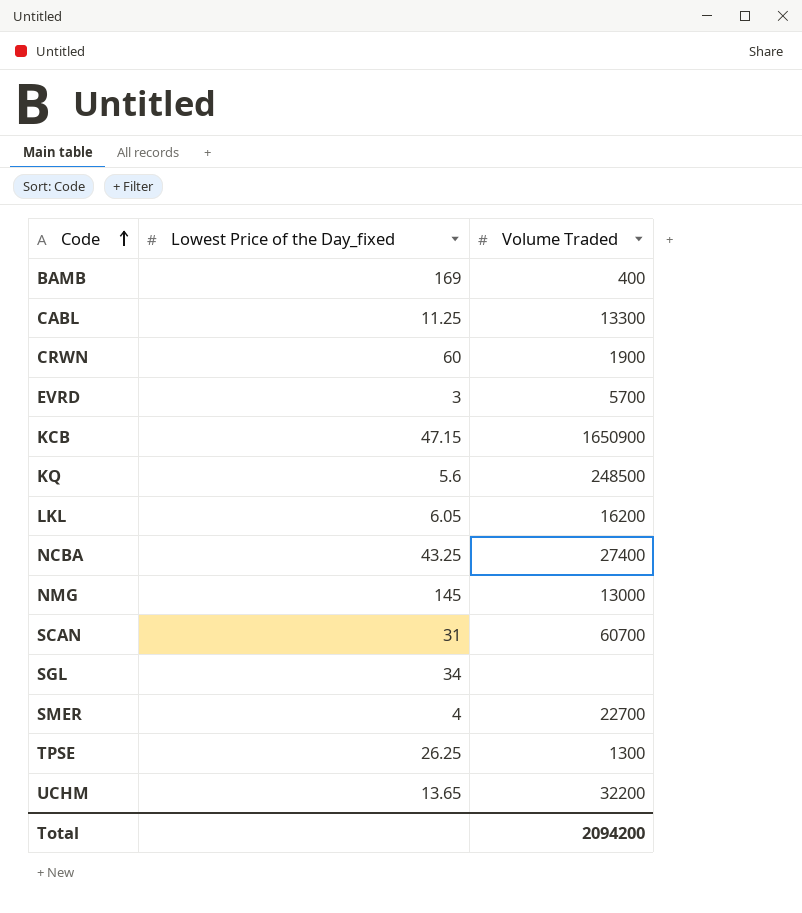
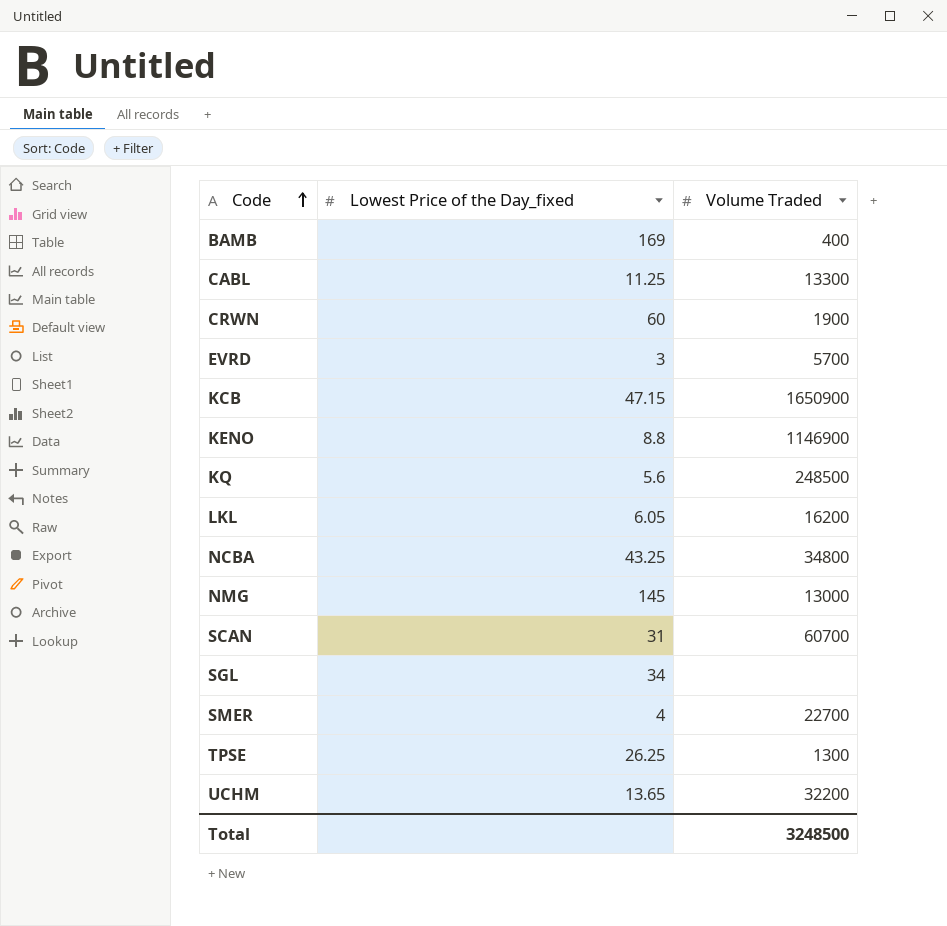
row KENO: none -> 8.8 | 1146900
NCBA | Volume Traded: 27400 -> 34800
Total | Volume Traded: 2094200 -> 3248500

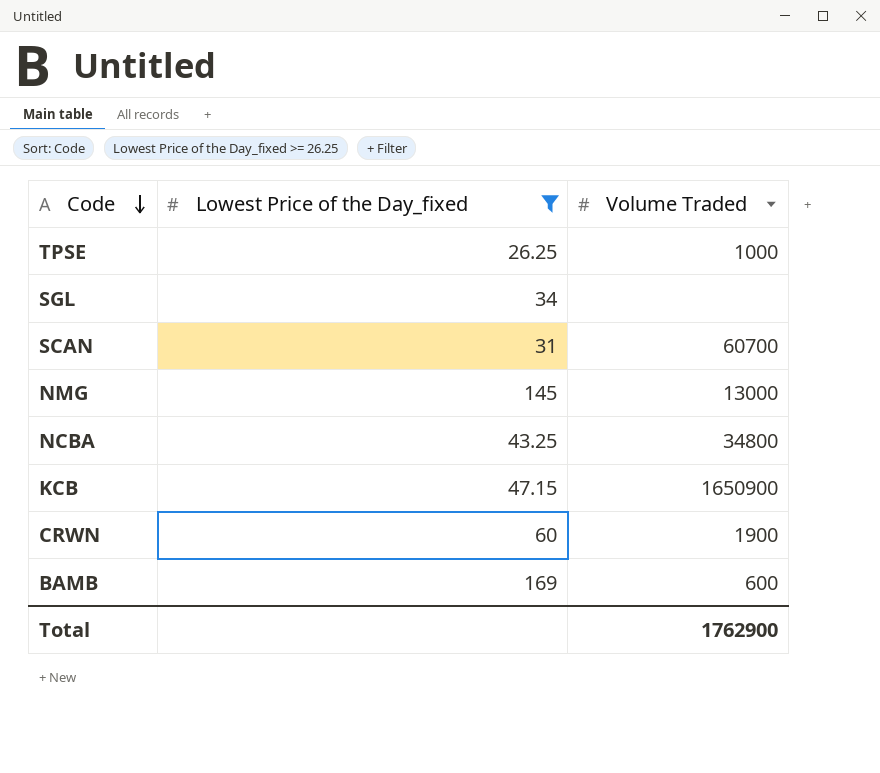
filter: none -> Lowest Price of the Day_fixed >= 26.25
row order: Code ascending -> Code descending
TPSE | Volume Traded: 1300 -> 1000
BAMB | Volume Traded: 400 -> 600
Total | Volume Traded: 3248500 -> 1762900

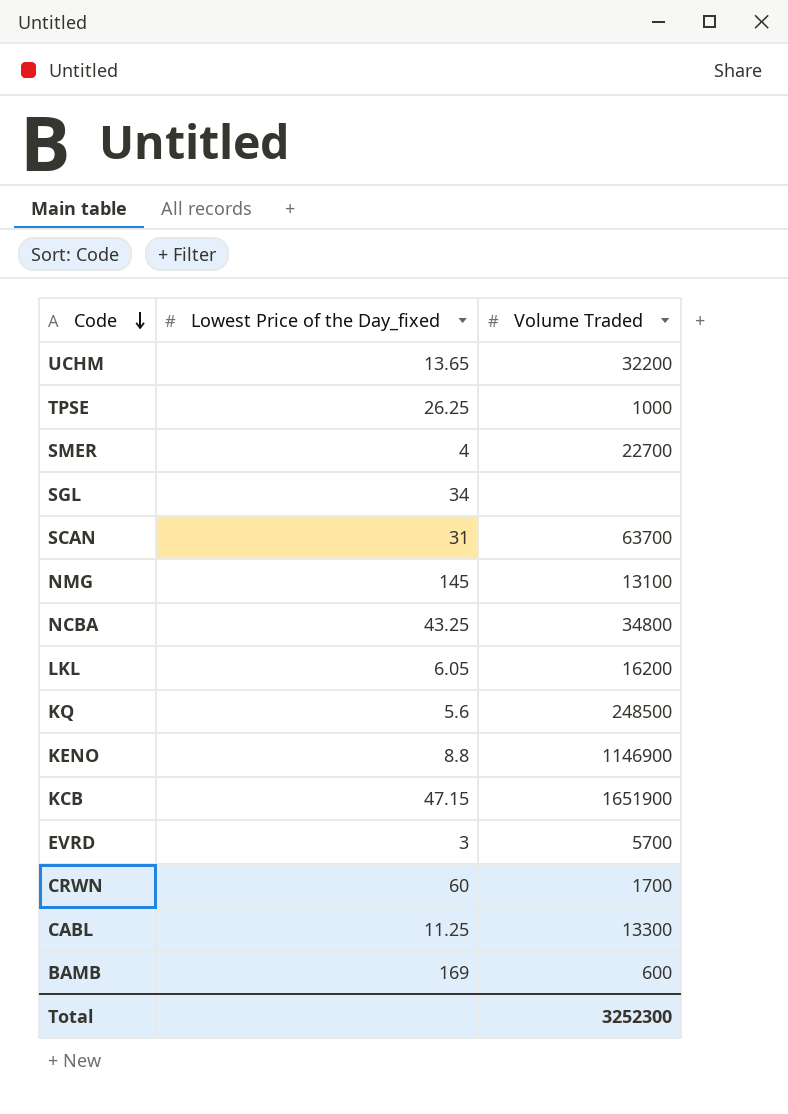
filter: Lowest Price of the Day_fixed >= 26.25 -> none
SCAN | Volume Traded: 60700 -> 63700
NMG | Volume Traded: 13000 -> 13100
KCB | Volume Traded: 1650900 -> 1651900
CRWN | Volume Traded: 1900 -> 1700
Total | Volume Traded: 1762900 -> 3252300

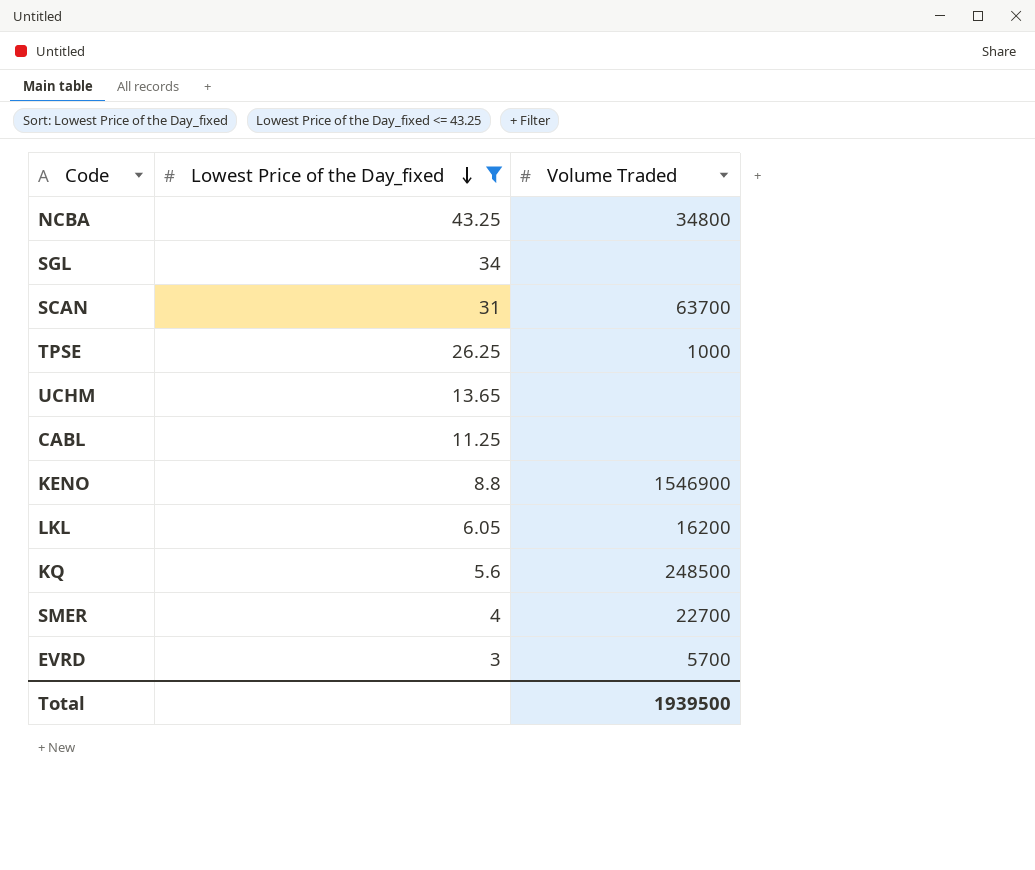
filter: none -> Lowest Price of the Day_fixed <= 43.25
row order: Code descending -> Lowest Price of the Day_fixed descending
UCHM | Volume Traded: 32200 -> none
CABL | Volume Traded: 13300 -> none
KENO | Volume Traded: 1146900 -> 1546900
Total | Volume Traded: 3252300 -> 1939500

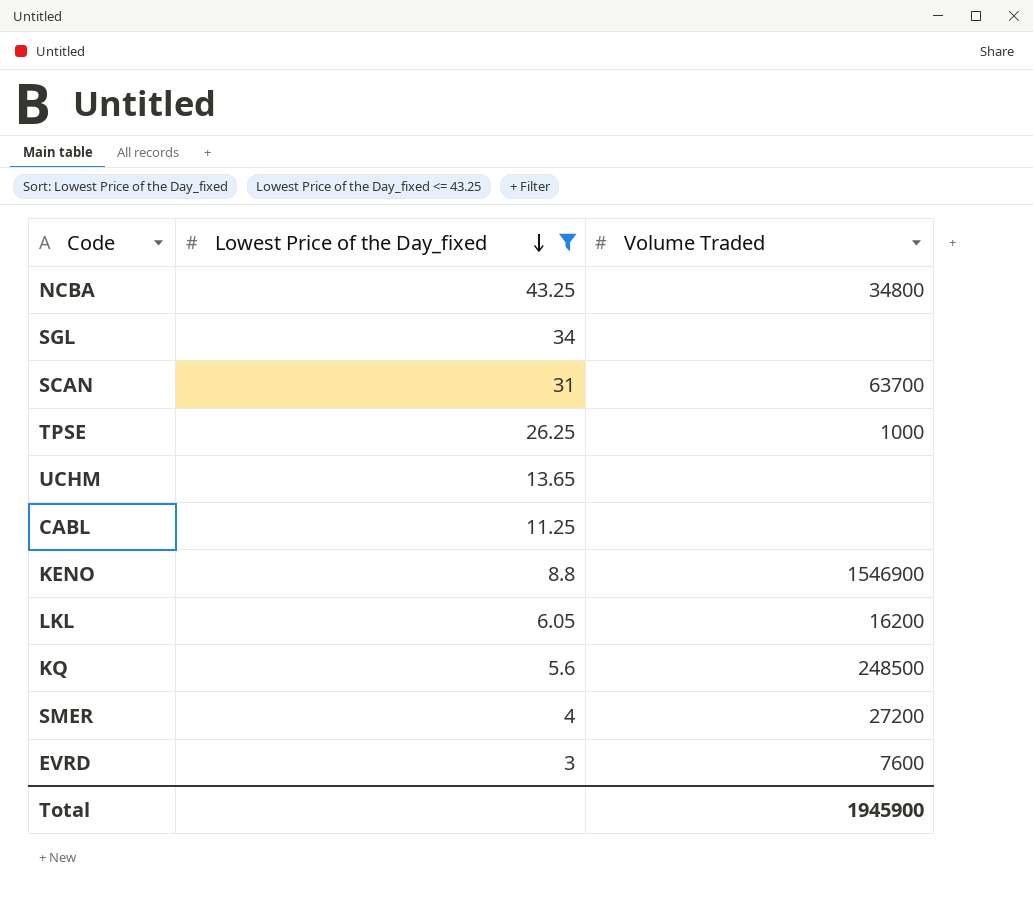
SMER | Volume Traded: 22700 -> 27200
EVRD | Volume Traded: 5700 -> 7600
Total | Volume Traded: 1939500 -> 1945900

